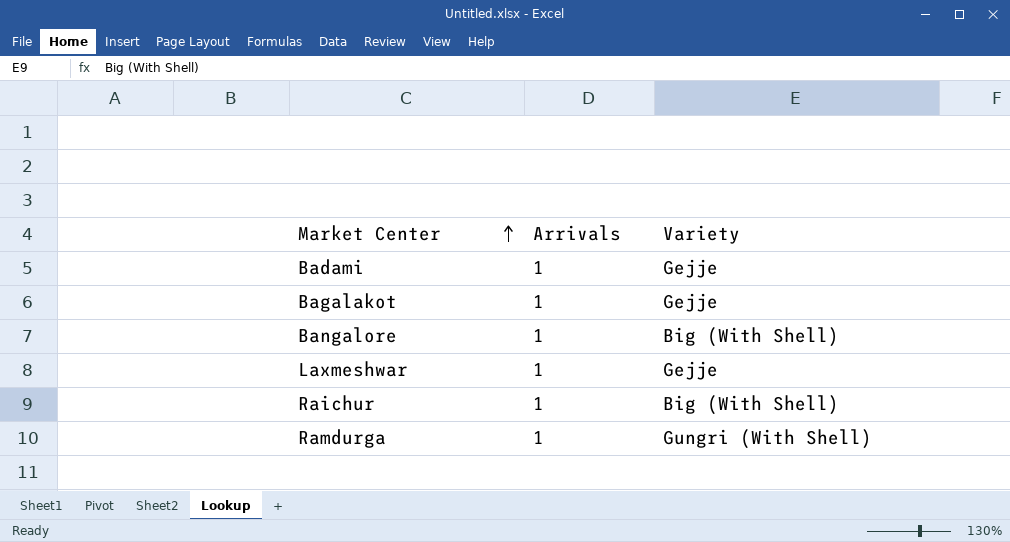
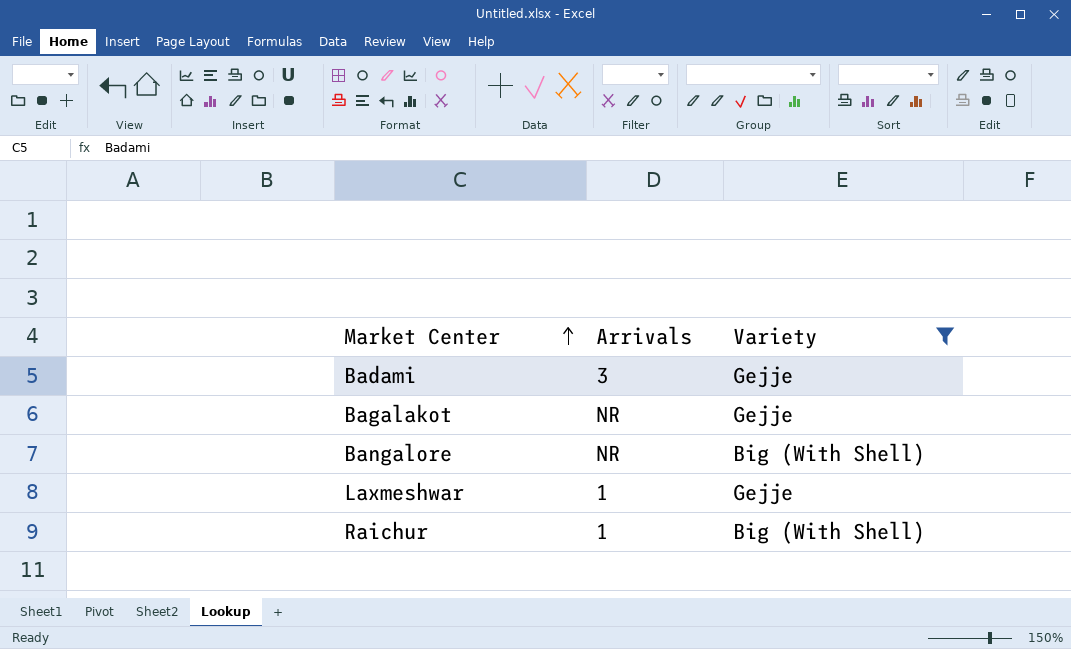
filter: none -> Variety != Gungri (With Shell)
Badami | Arrivals: 1 -> 3
Bagalakot | Arrivals: 1 -> NR
Bangalore | Arrivals: 1 -> NR

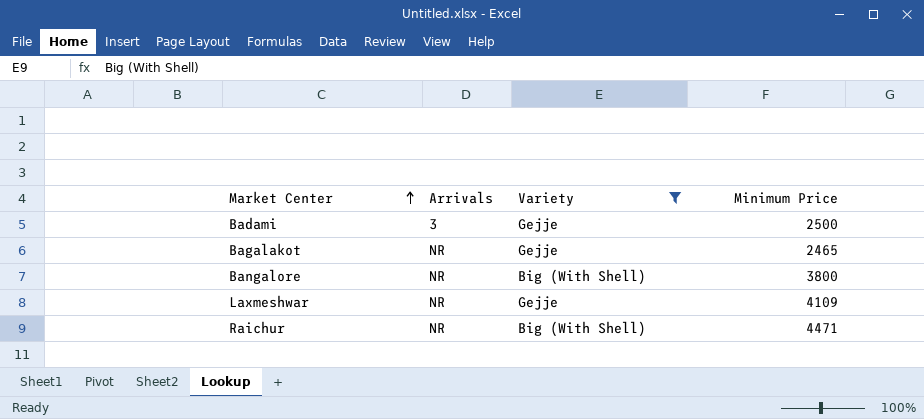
column Minimum Price | position: none -> 4
Laxmeshwar | Arrivals: 1 -> NR
Raichur | Arrivals: 1 -> NR

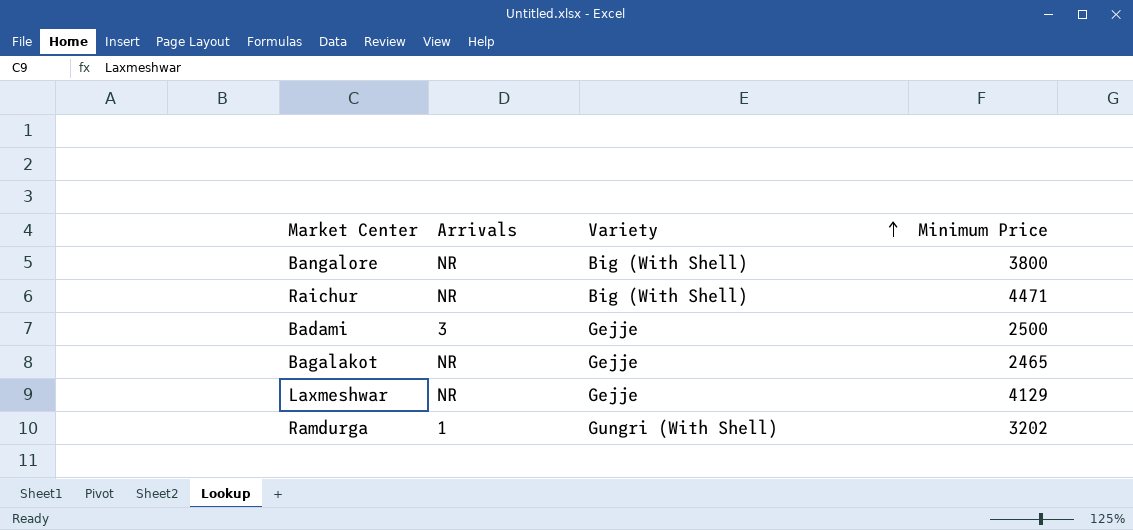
filter: Variety != Gungri (With Shell) -> none
row order: Market Center ascending -> Variety ascending
Laxmeshwar | Minimum Price: 4109 -> 4129

